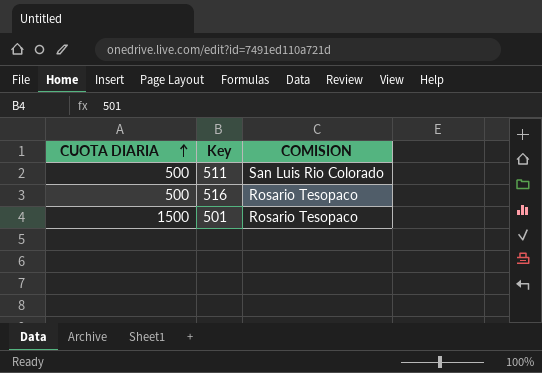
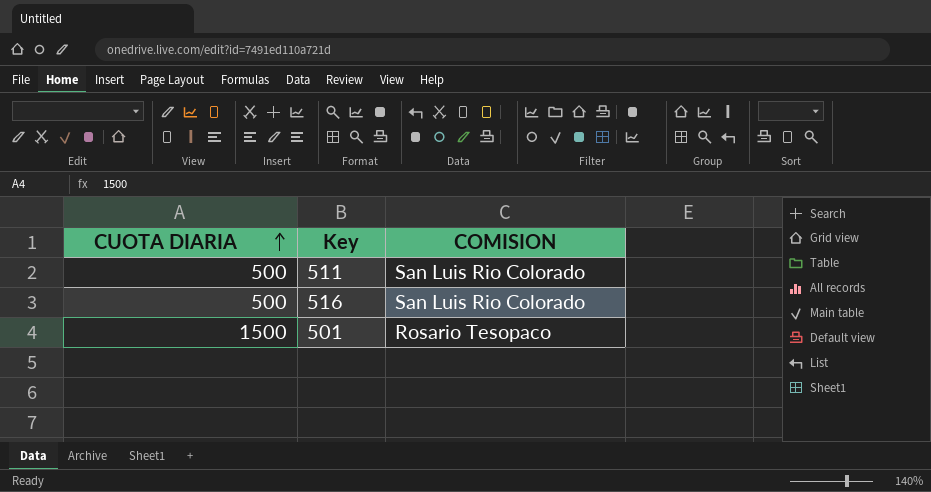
516 | COMISION: Rosario Tesopaco -> San Luis Rio Colorado

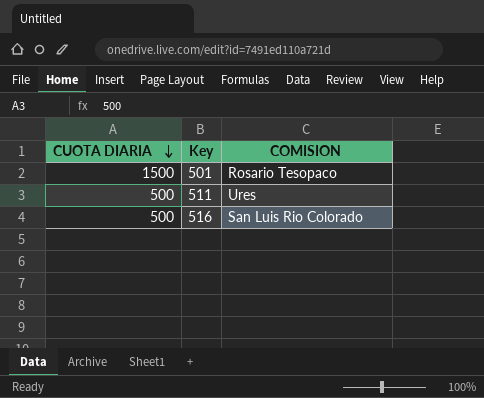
row order: CUOTA DIARIA ascending -> CUOTA DIARIA descending
511 | COMISION: San Luis Rio Colorado -> Ures

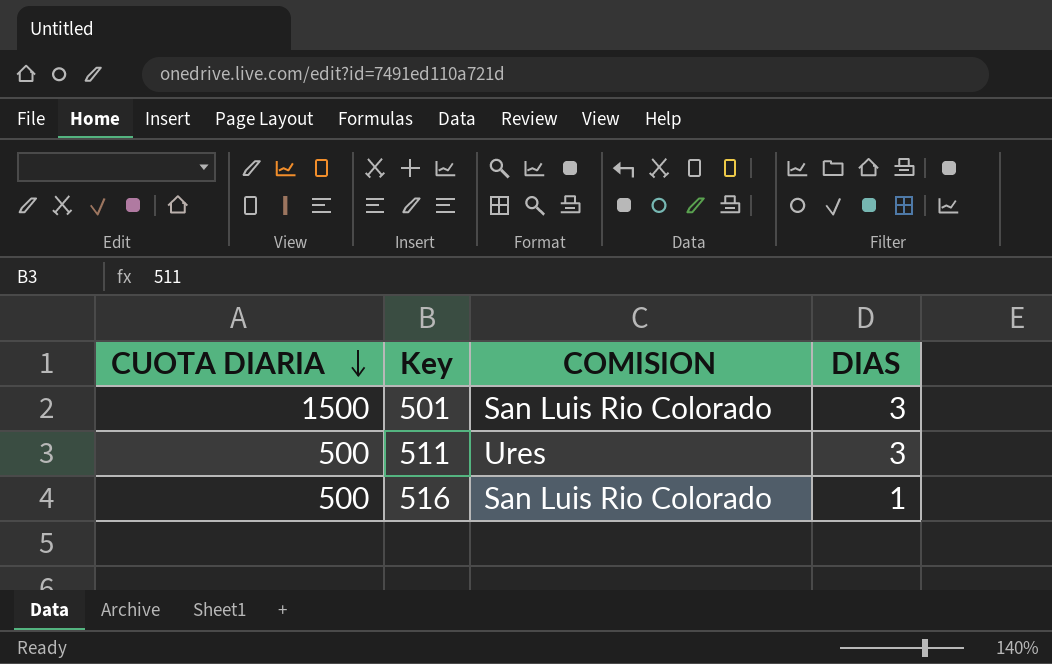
column DIAS | position: none -> 4
501 | COMISION: Rosario Tesopaco -> San Luis Rio Colorado

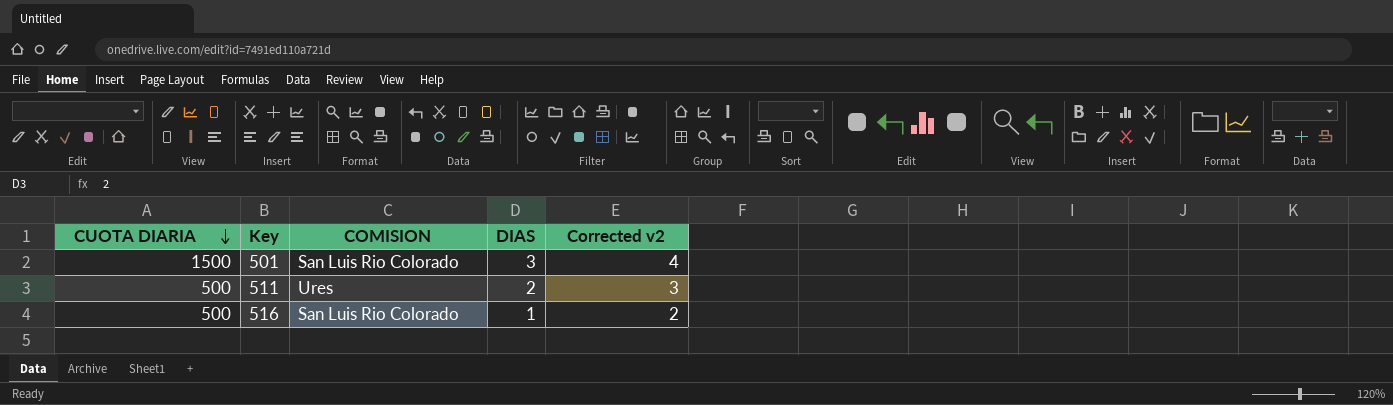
column Corrected v2 | formula: none -> [DIAS] + 1
511 | DIAS: 3 -> 2

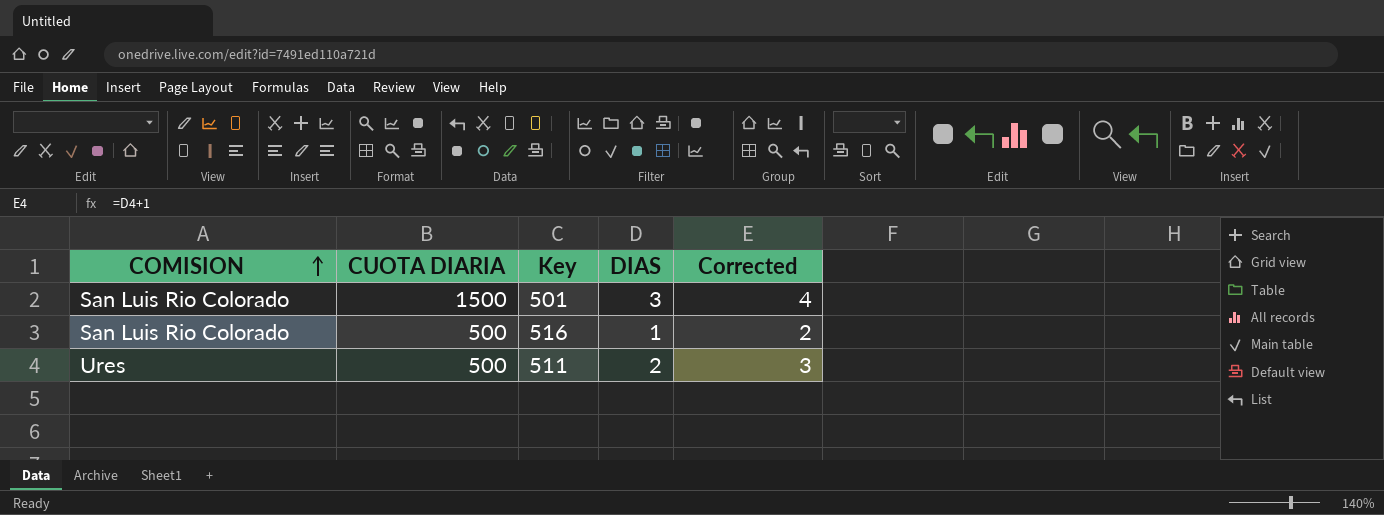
row order: CUOTA DIARIA descending -> COMISION ascending
column COMISION | position: 3 -> 1
column name: Corrected v2 -> Corrected

